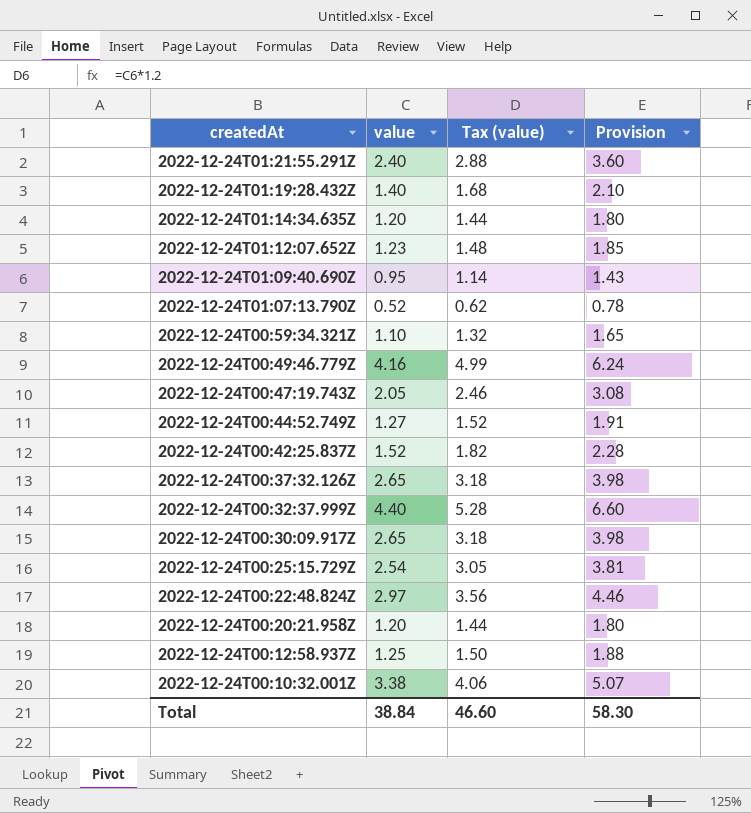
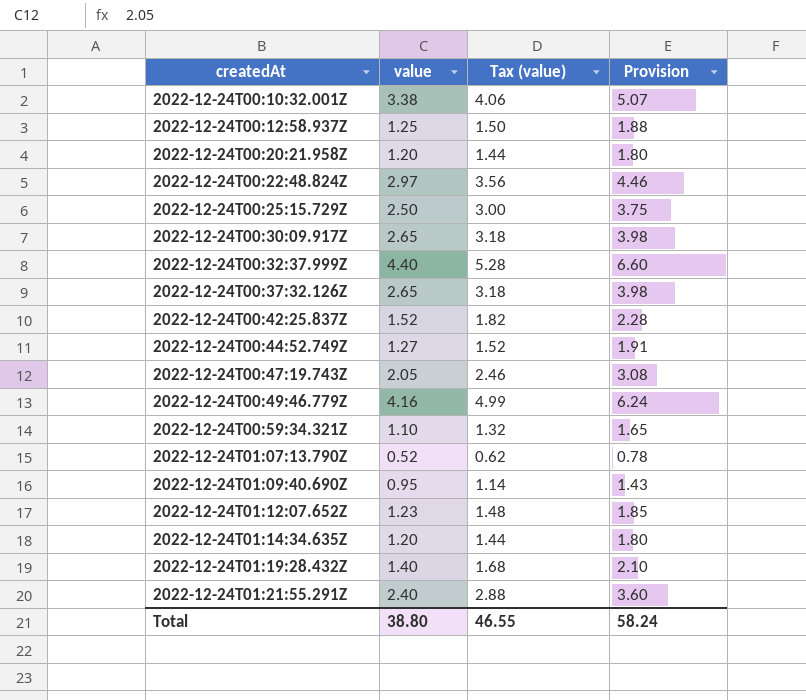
row order: createdAt descending -> createdAt ascending
2022-12-24T00:25:15.729Z | value: 2.54 -> 2.50
2022-12-24T00:25:15.729Z | Tax (value): 3.05 -> 3.00
2022-12-24T00:25:15.729Z | Provision: 3.81 -> 3.75
Total | value: 38.84 -> 38.80
Total | Tax (value): 46.60 -> 46.55
Total | Provision: 58.30 -> 58.24

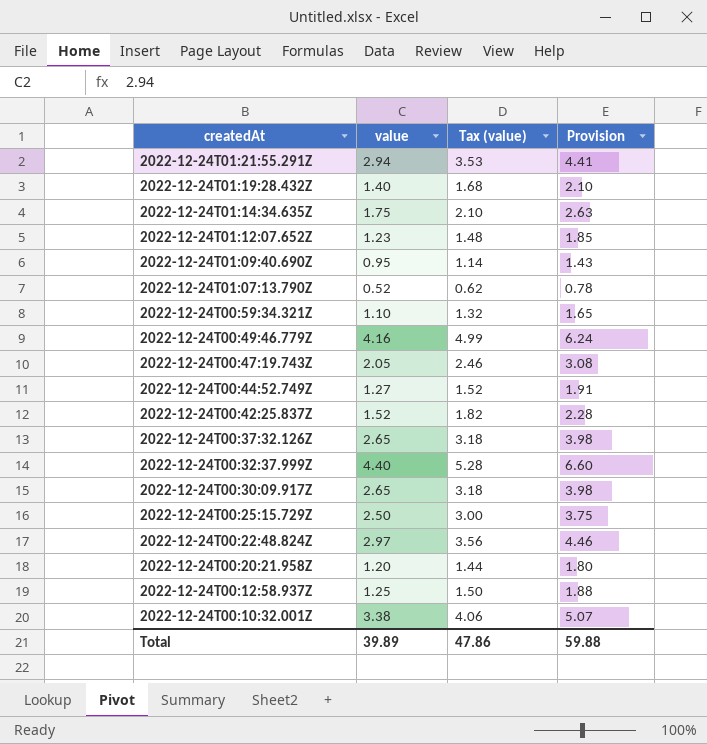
row order: createdAt ascending -> createdAt descending
2022-12-24T01:21:55.291Z | value: 2.40 -> 2.94
2022-12-24T01:21:55.291Z | Tax (value): 2.88 -> 3.53
2022-12-24T01:21:55.291Z | Provision: 3.60 -> 4.41
2022-12-24T01:14:34.635Z | value: 1.20 -> 1.75
2022-12-24T01:14:34.635Z | Tax (value): 1.44 -> 2.10
2022-12-24T01:14:34.635Z | Provision: 1.80 -> 2.63
Total | value: 38.80 -> 39.89
Total | Tax (value): 46.55 -> 47.86
Total | Provision: 58.24 -> 59.88

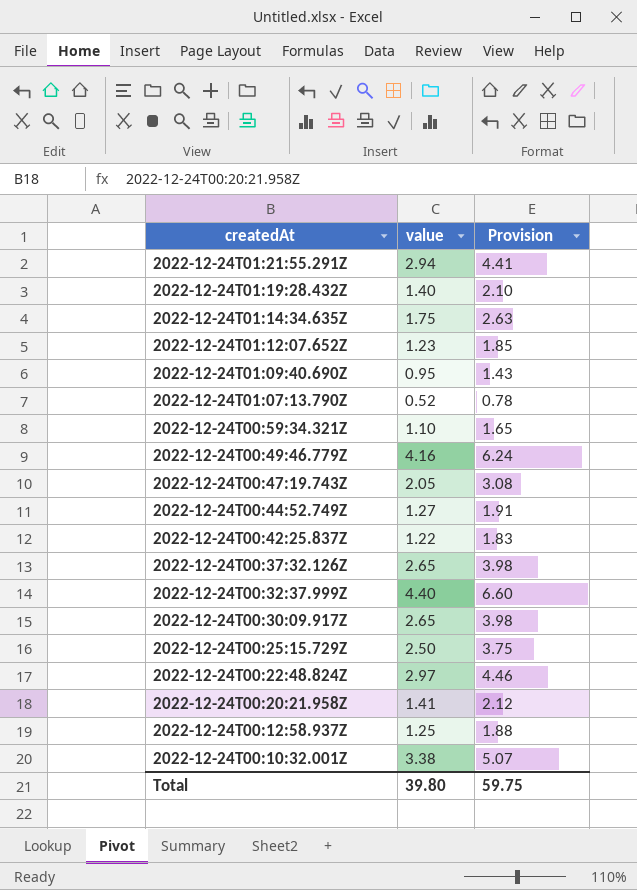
column Tax (value) | formula: [value] * 1.2 -> none
2022-12-24T00:42:25.837Z | value: 1.52 -> 1.22
2022-12-24T00:42:25.837Z | Provision: 2.28 -> 1.83
2022-12-24T00:20:21.958Z | value: 1.20 -> 1.41
2022-12-24T00:20:21.958Z | Provision: 1.80 -> 2.12
Total | value: 39.89 -> 39.80
Total | Provision: 59.88 -> 59.75

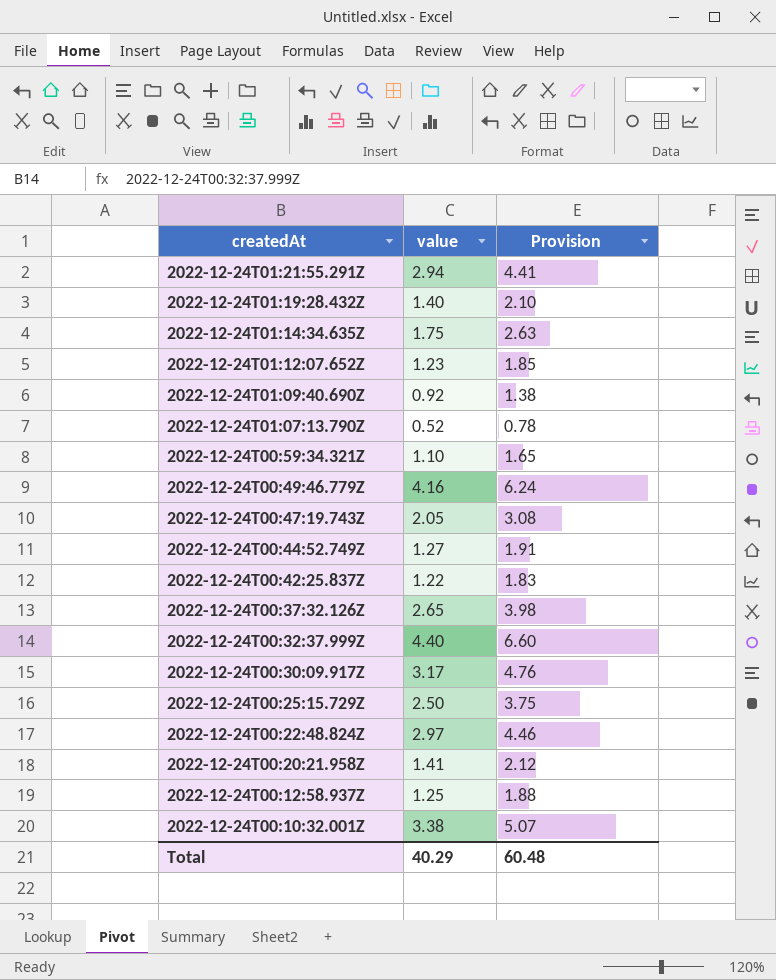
2022-12-24T01:09:40.690Z | value: 0.95 -> 0.92
2022-12-24T01:09:40.690Z | Provision: 1.43 -> 1.38
2022-12-24T00:30:09.917Z | value: 2.65 -> 3.17
2022-12-24T00:30:09.917Z | Provision: 3.98 -> 4.76
Total | value: 39.80 -> 40.29
Total | Provision: 59.75 -> 60.48

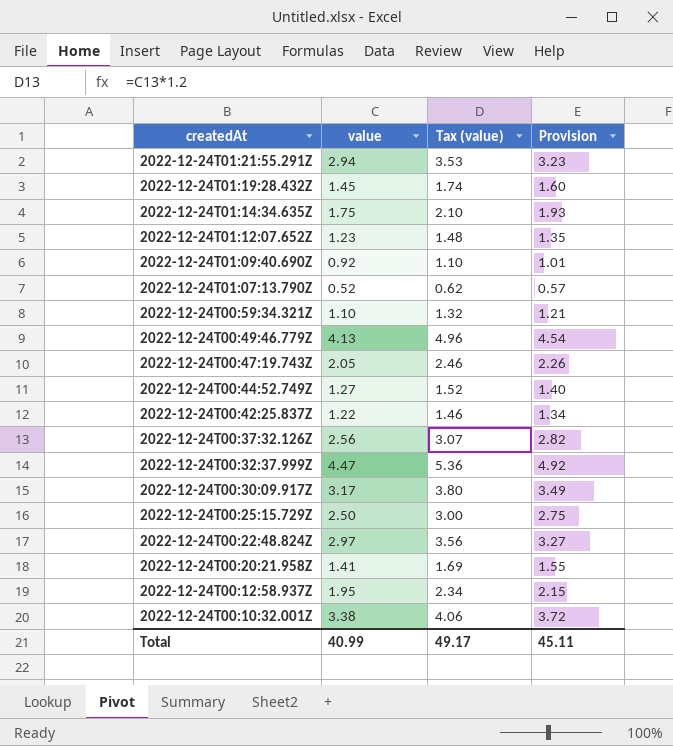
column Tax (value) | formula: none -> [value] * 1.2
column Provision | formula: [value] * 1.5 -> [value] * 1.1
2022-12-24T01:19:28.432Z | value: 1.40 -> 1.45
2022-12-24T00:49:46.779Z | value: 4.16 -> 4.13
2022-12-24T00:37:32.126Z | value: 2.65 -> 2.56
2022-12-24T00:32:37.999Z | value: 4.40 -> 4.47
2022-12-24T00:12:58.937Z | value: 1.25 -> 1.95
Total | value: 40.29 -> 40.99
Total | Provision: 60.48 -> 45.11

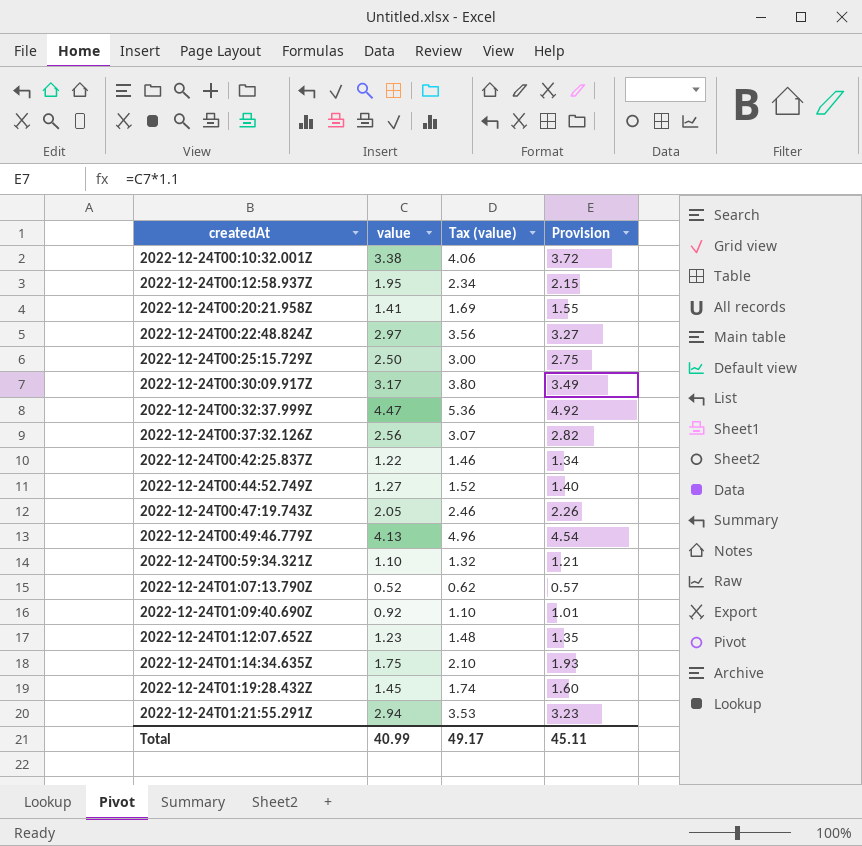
row order: createdAt descending -> createdAt ascending

